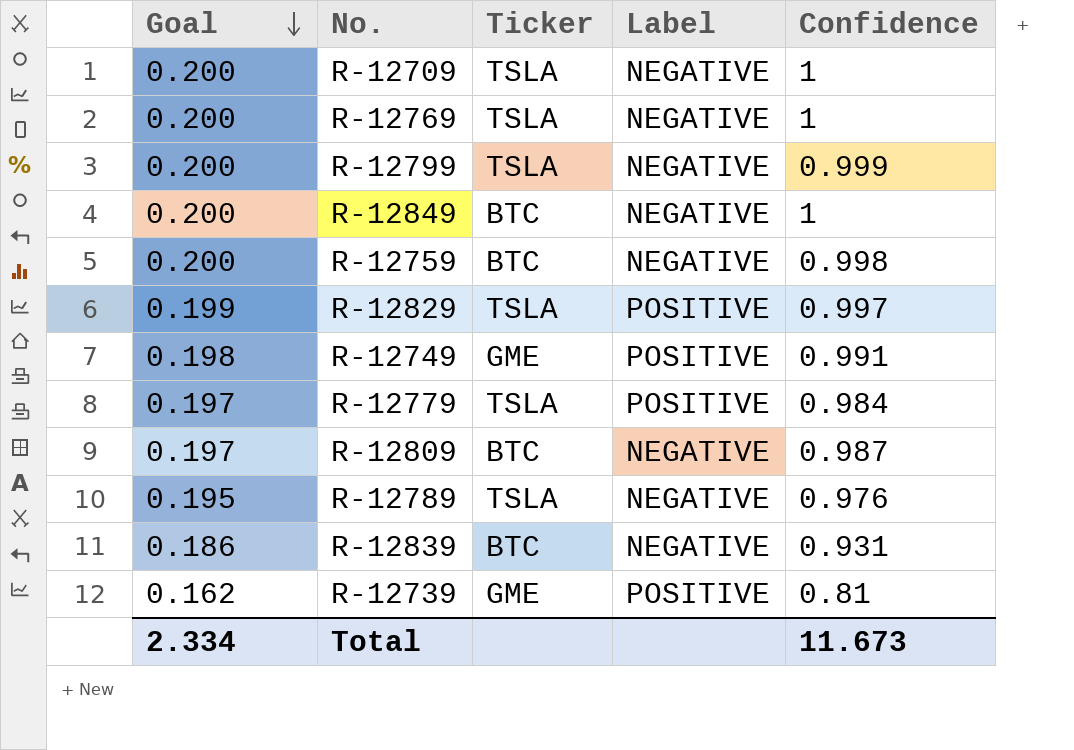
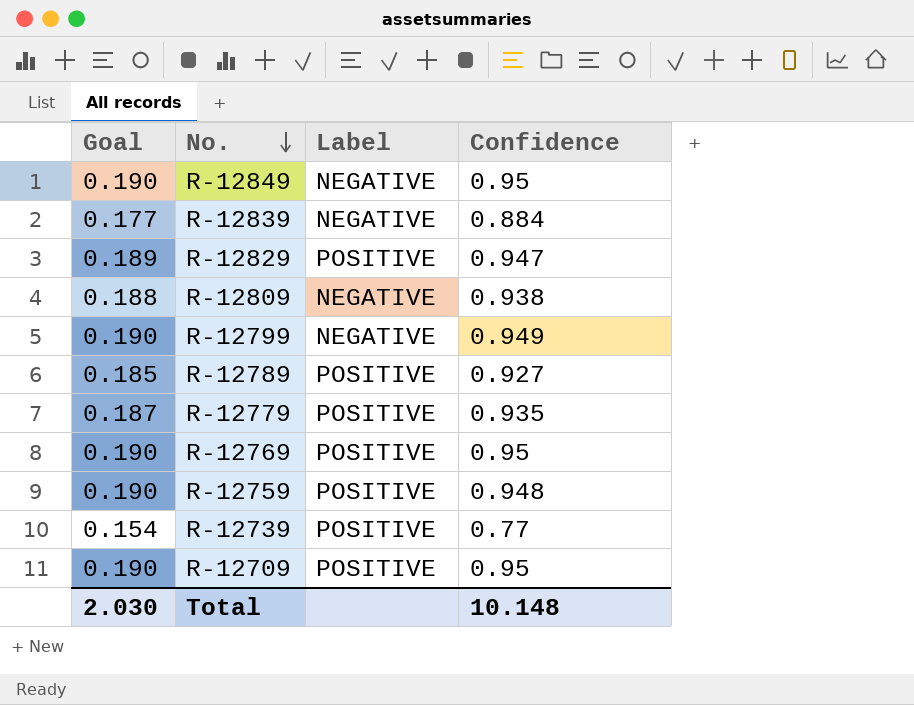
row order: Goal descending -> No. descending
column Ticker | position: 3 -> none
row R-12749: 0.198 | GME | POSITIVE | 0.991 -> none
R-12849 | Goal: 0.200 -> 0.190
R-12849 | Confidence: 1 -> 0.95
R-12839 | Goal: 0.186 -> 0.177
R-12839 | Confidence: 0.931 -> 0.884
R-12829 | Goal: 0.199 -> 0.189
R-12829 | Confidence: 0.997 -> 0.947
R-12809 | Goal: 0.197 -> 0.188
R-12809 | Confidence: 0.987 -> 0.938
R-12799 | Goal: 0.200 -> 0.190
R-12799 | Confidence: 0.999 -> 0.949
R-12789 | Goal: 0.195 -> 0.185
R-12789 | Label: NEGATIVE -> POSITIVE
R-12789 | Confidence: 0.976 -> 0.927
R-12779 | Goal: 0.197 -> 0.187
R-12779 | Confidence: 0.984 -> 0.935
R-12769 | Goal: 0.200 -> 0.190
R-12769 | Label: NEGATIVE -> POSITIVE
R-12769 | Confidence: 1 -> 0.95
R-12759 | Goal: 0.200 -> 0.190
R-12759 | Label: NEGATIVE -> POSITIVE
R-12759 | Confidence: 0.998 -> 0.948
R-12739 | Goal: 0.162 -> 0.154
R-12739 | Confidence: 0.81 -> 0.77
R-12709 | Goal: 0.200 -> 0.190
R-12709 | Label: NEGATIVE -> POSITIVE
R-12709 | Confidence: 1 -> 0.95
Total | Goal: 2.334 -> 2.030
Total | Confidence: 11.673 -> 10.148

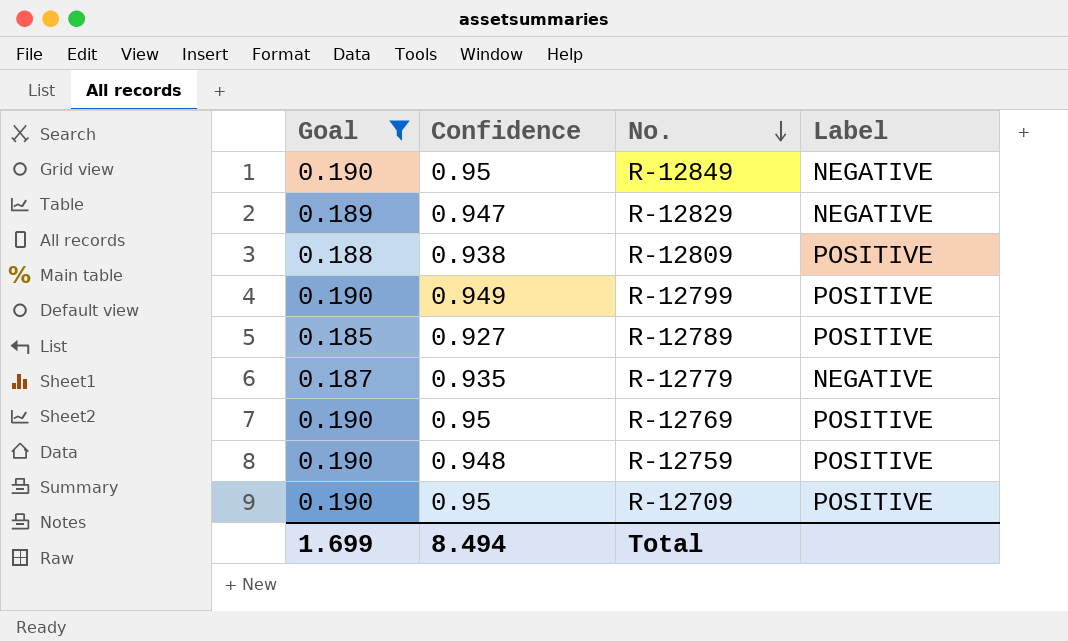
filter: none -> Goal >= 0.185
column Confidence | position: 4 -> 2
R-12829 | Label: POSITIVE -> NEGATIVE
R-12809 | Label: NEGATIVE -> POSITIVE
R-12799 | Label: NEGATIVE -> POSITIVE
R-12779 | Label: POSITIVE -> NEGATIVE
Total | Goal: 2.030 -> 1.699
Total | Confidence: 10.148 -> 8.494

